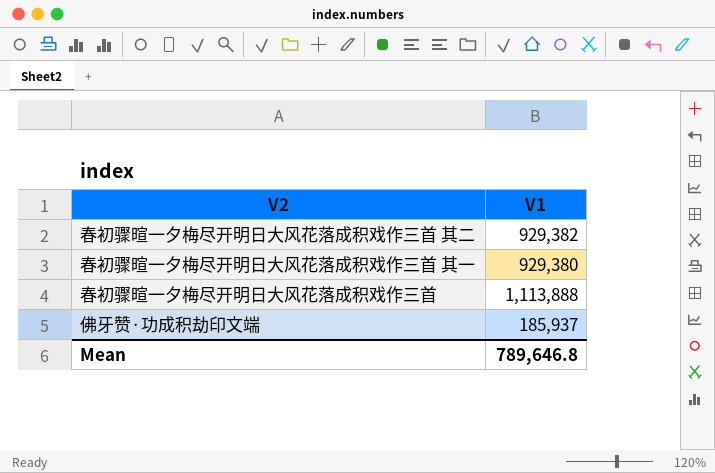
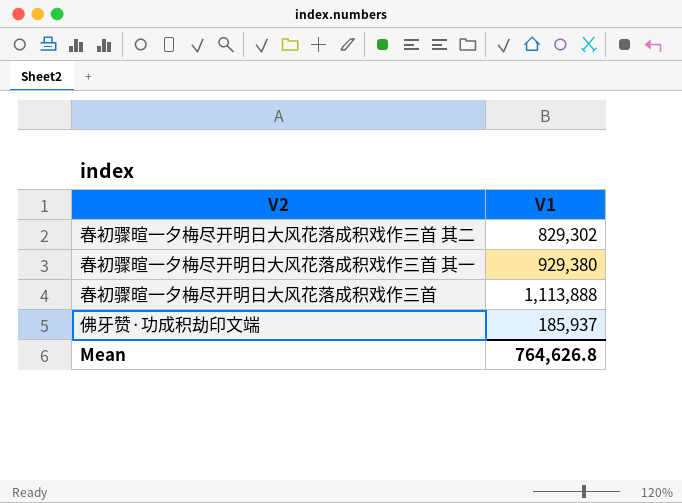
春初骤暄一夕梅尽开明日大风花落成积戏作三首 其二 | V1: 929,382 -> 829,302
Mean | V1: 789,646.8 -> 764,626.8

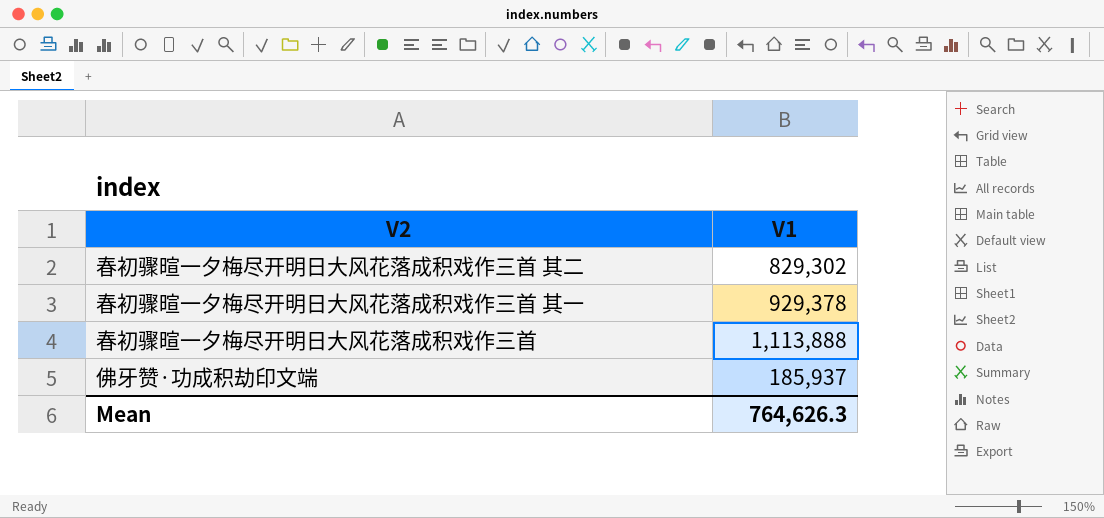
春初骤暄一夕梅尽开明日大风花落成积戏作三首 其一 | V1: 929,380 -> 929,378
Mean | V1: 764,626.8 -> 764,626.3

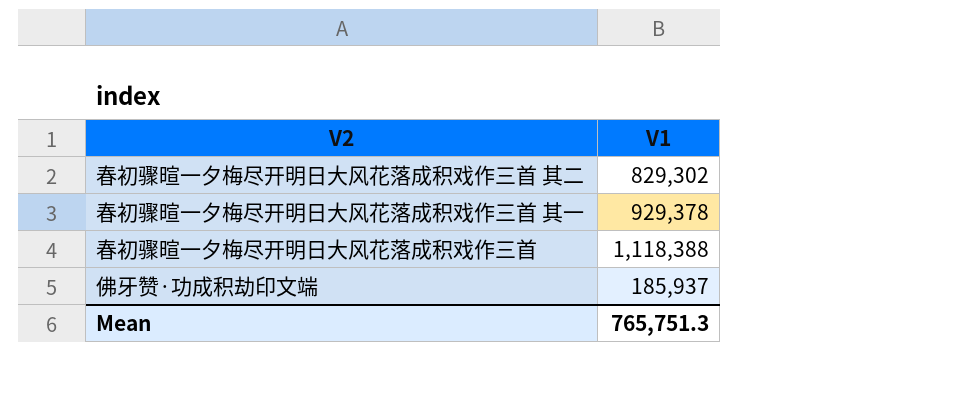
春初骤暄一夕梅尽开明日大风花落成积戏作三首 | V1: 1,113,888 -> 1,118,388
Mean | V1: 764,626.3 -> 765,751.3

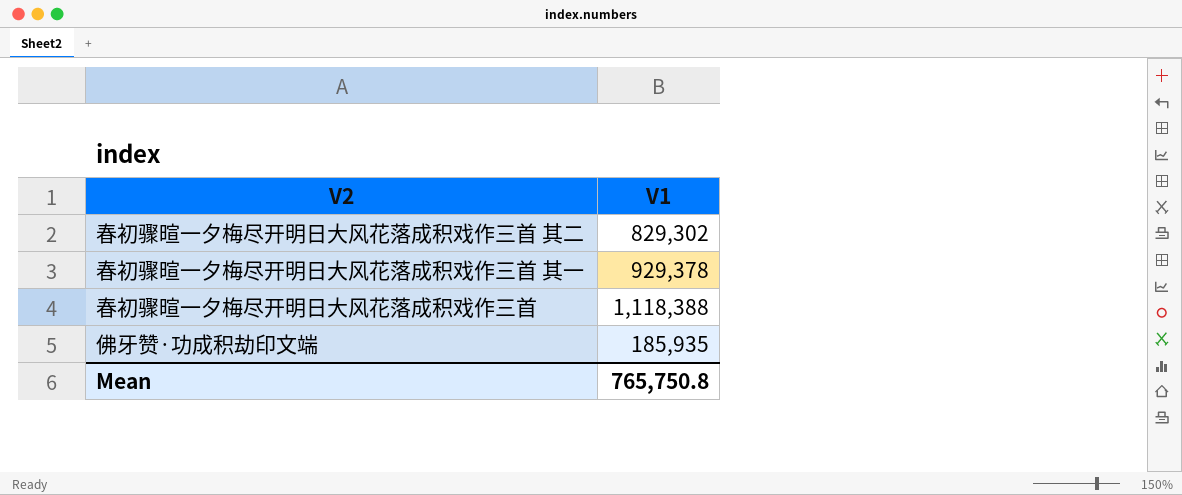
佛牙赞·功成积劫印文端 | V1: 185,937 -> 185,935
Mean | V1: 765,751.3 -> 765,750.8

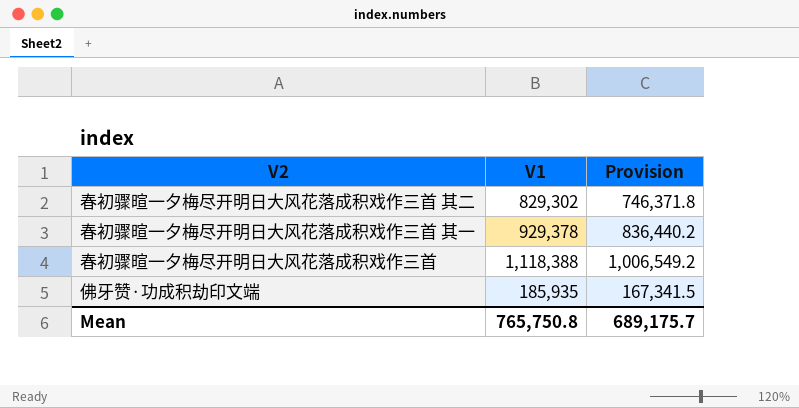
column Provision | formula: none -> [V1] * 0.9

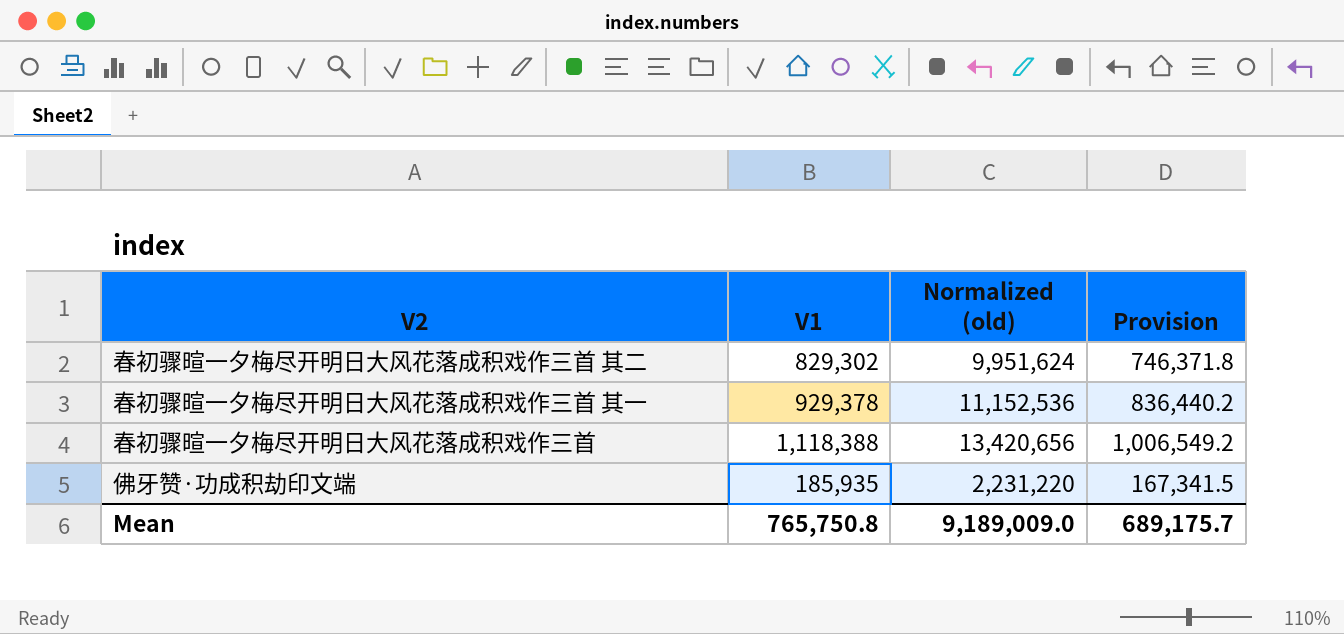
column Normalized (old) | formula: none -> [V1] * 12

